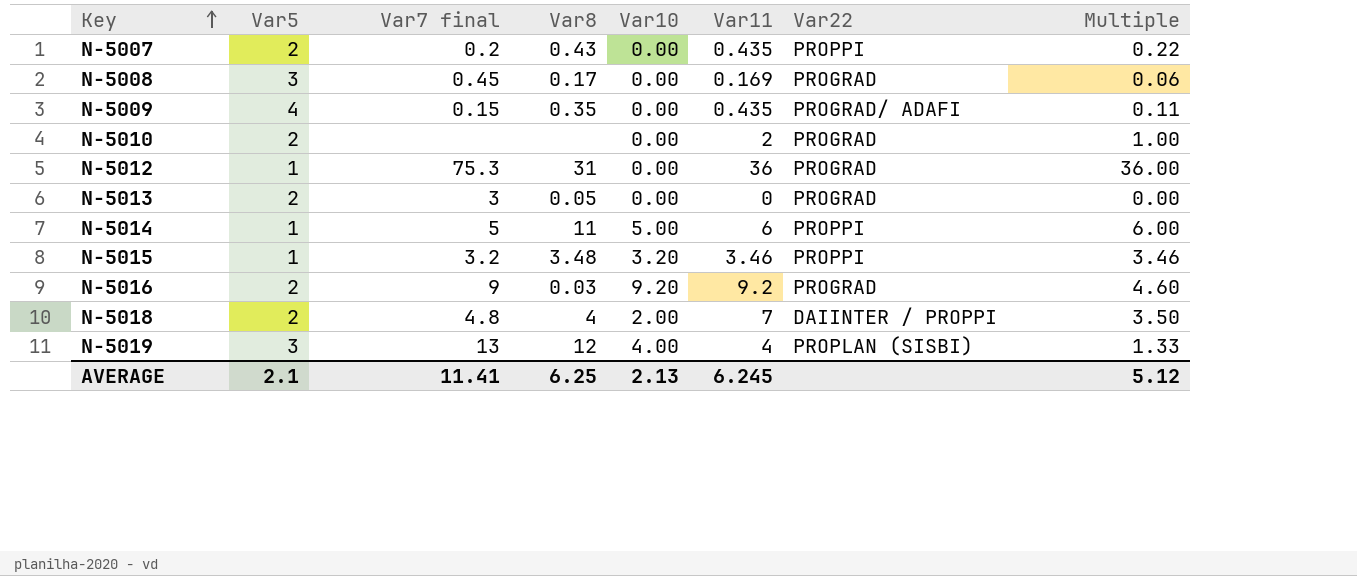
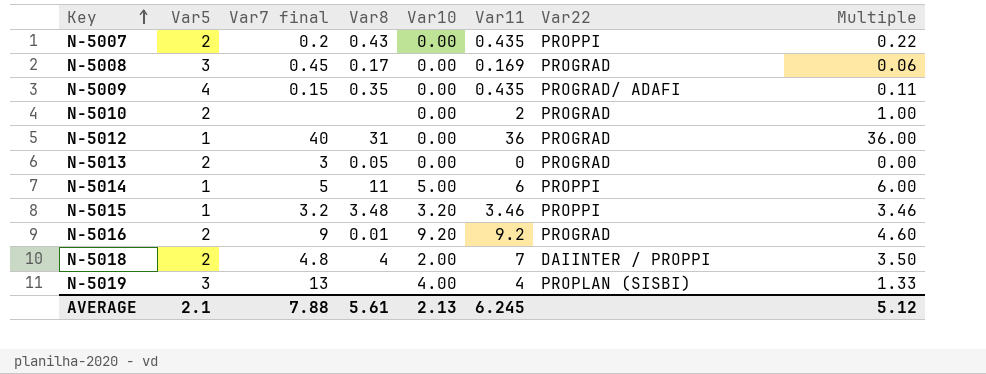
N-5012 | Var7 final: 75.3 -> 40
N-5016 | Var8: 0.03 -> 0.01
N-5019 | Var8: 12 -> none
AVERAGE | Var7 final: 11.41 -> 7.88
AVERAGE | Var8: 6.25 -> 5.61

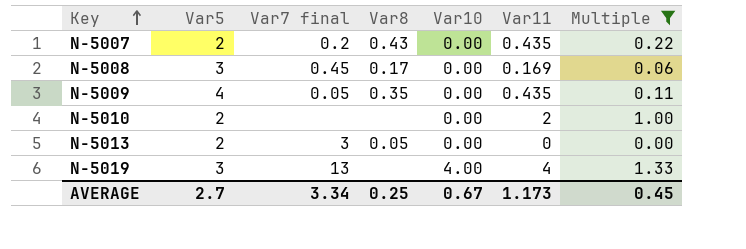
filter: none -> Multiple <= 1.33
column Var22 | position: 7 -> none
N-5009 | Var7 final: 0.15 -> 0.05
AVERAGE | Var5: 2.1 -> 2.7
AVERAGE | Var7 final: 7.88 -> 3.34
AVERAGE | Var8: 5.61 -> 0.25
AVERAGE | Var10: 2.13 -> 0.67
AVERAGE | Var11: 6.245 -> 1.173
AVERAGE | Multiple: 5.12 -> 0.45

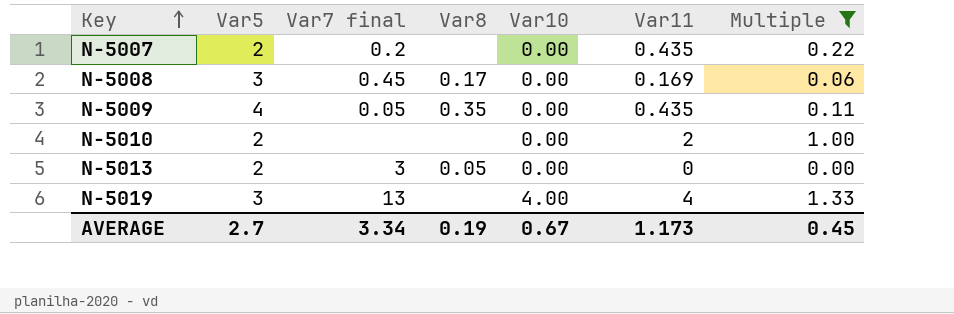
N-5007 | Var8: 0.43 -> none
AVERAGE | Var8: 0.25 -> 0.19

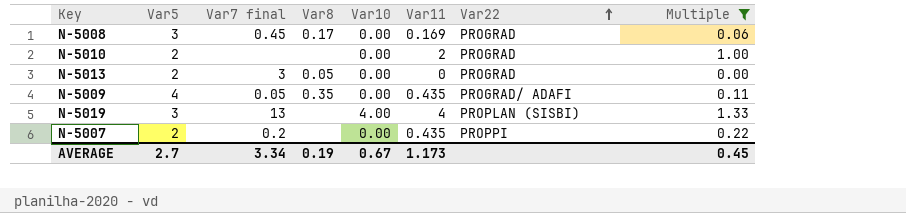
row order: Key ascending -> Var22 ascending
column Var22 | position: none -> 7

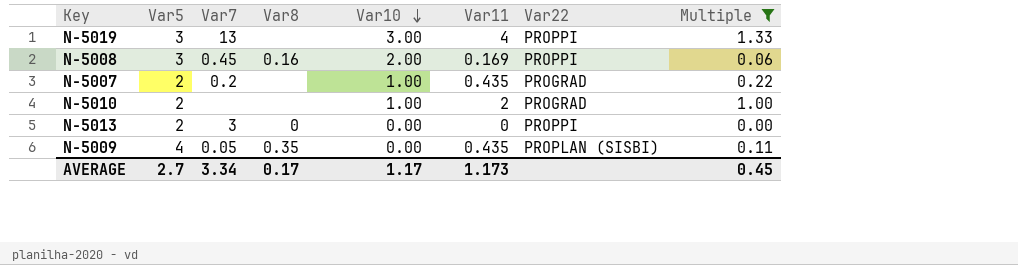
row order: Var22 ascending -> Var10 descending
column name: Var7 final -> Var7
N-5019 | Var10: 4.00 -> 3.00
N-5019 | Var22: PROPLAN (SISBI) -> PROPPI
N-5008 | Var8: 0.17 -> 0.16
N-5008 | Var10: 0.00 -> 2.00
N-5008 | Var22: PROGRAD -> PROPPI
N-5007 | Var10: 0.00 -> 1.00
N-5007 | Var22: PROPPI -> PROGRAD
N-5010 | Var10: 0.00 -> 1.00
N-5013 | Var8: 0.05 -> 0
N-5013 | Var22: PROGRAD -> PROPPI
N-5009 | Var22: PROGRAD/ ADAFI -> PROPLAN (SISBI)
AVERAGE | Var8: 0.19 -> 0.17
AVERAGE | Var10: 0.67 -> 1.17

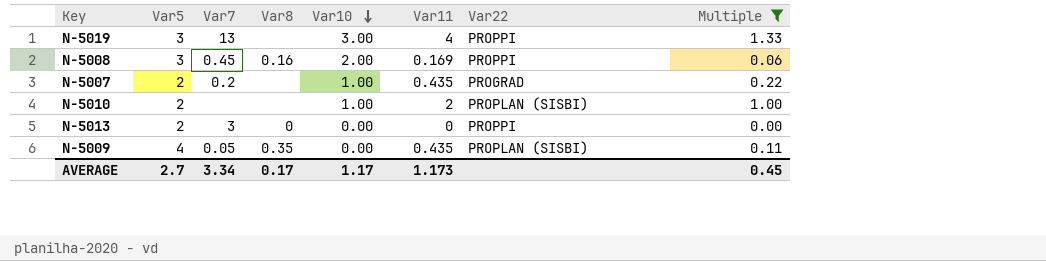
N-5010 | Var22: PROGRAD -> PROPLAN (SISBI)

